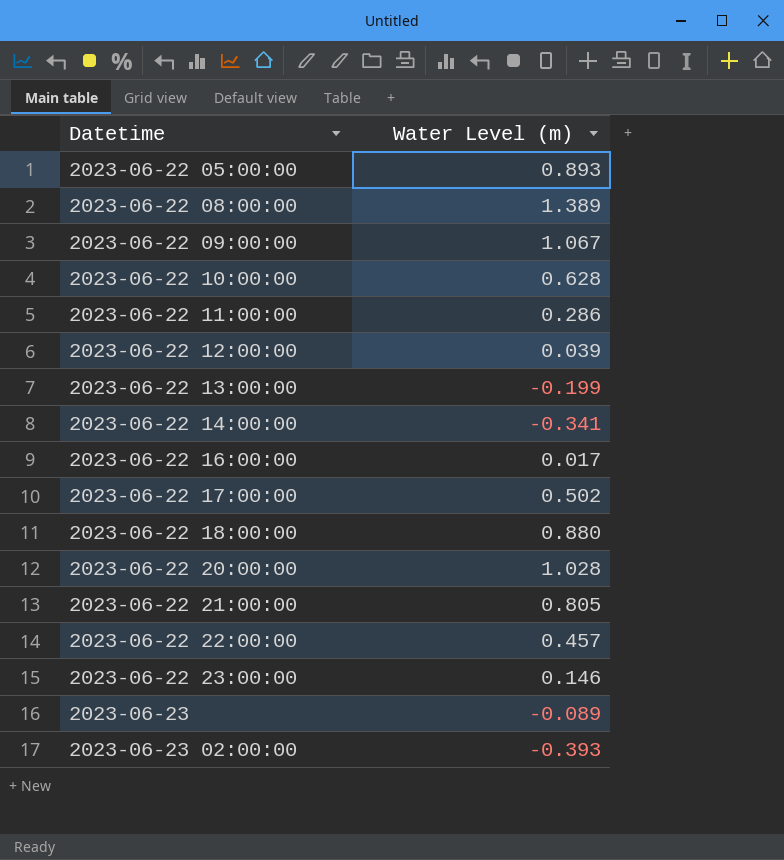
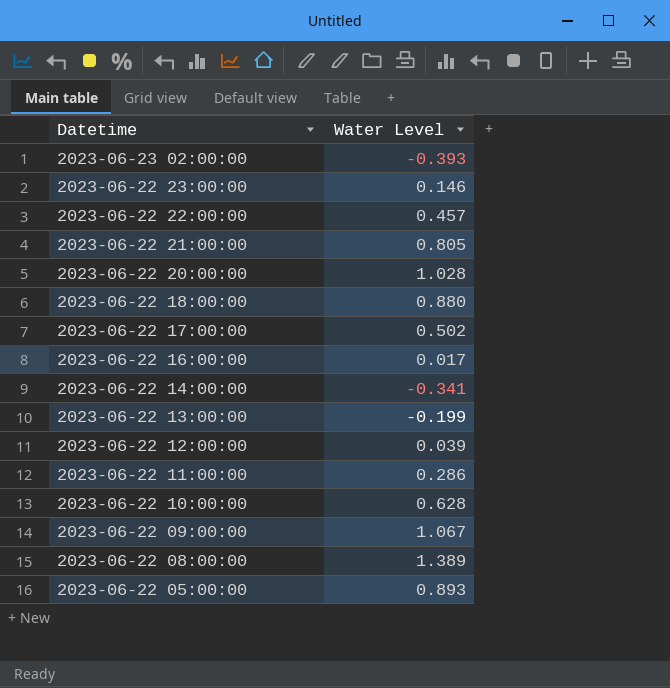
row order: Datetime ascending -> Datetime descending
column name: Water Level (m) -> Water Level
row 2023-06-23: -0.089 -> none

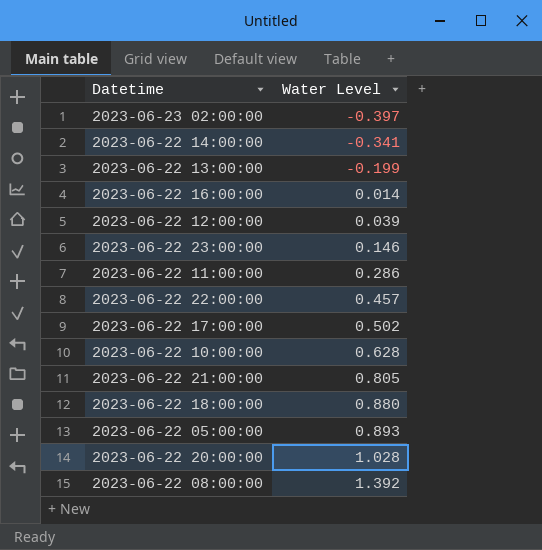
row order: Datetime descending -> Water Level ascending
row 2023-06-22 09:00:00: 1.067 -> none
2023-06-23 02:00:00 | Water Level: -0.393 -> -0.397
2023-06-22 16:00:00 | Water Level: 0.017 -> 0.014
2023-06-22 08:00:00 | Water Level: 1.389 -> 1.392

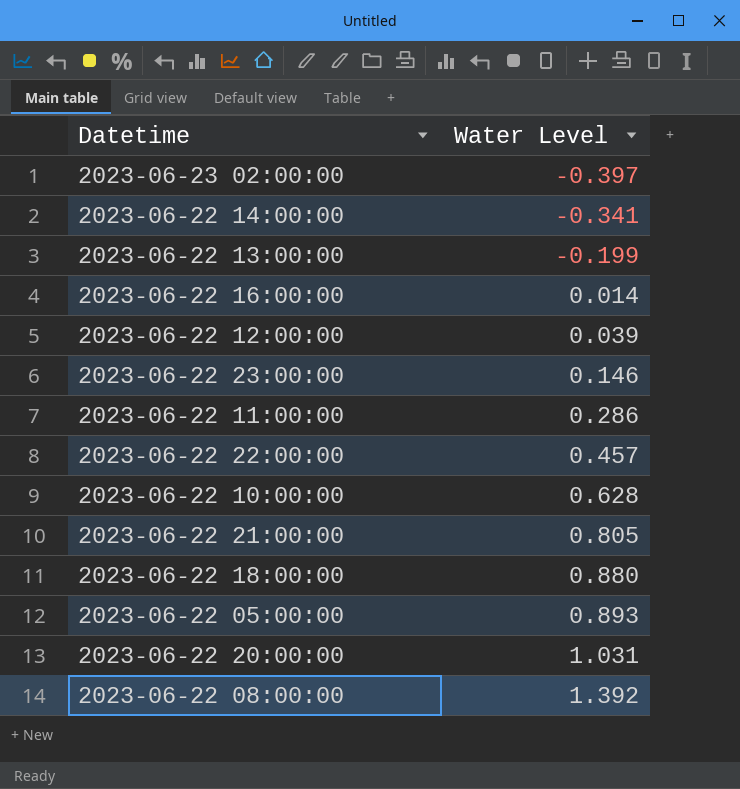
row 2023-06-22 17:00:00: 0.502 -> none
2023-06-22 20:00:00 | Water Level: 1.028 -> 1.031

